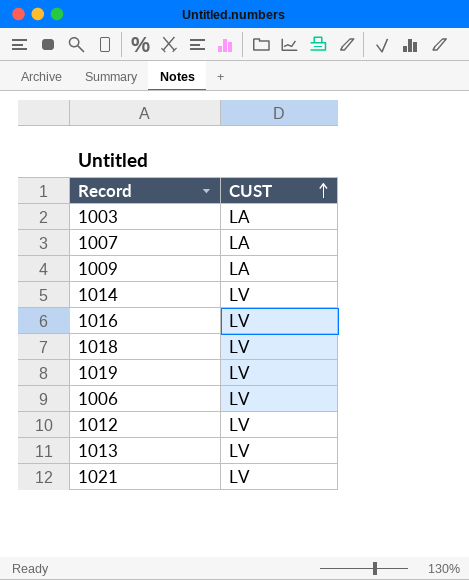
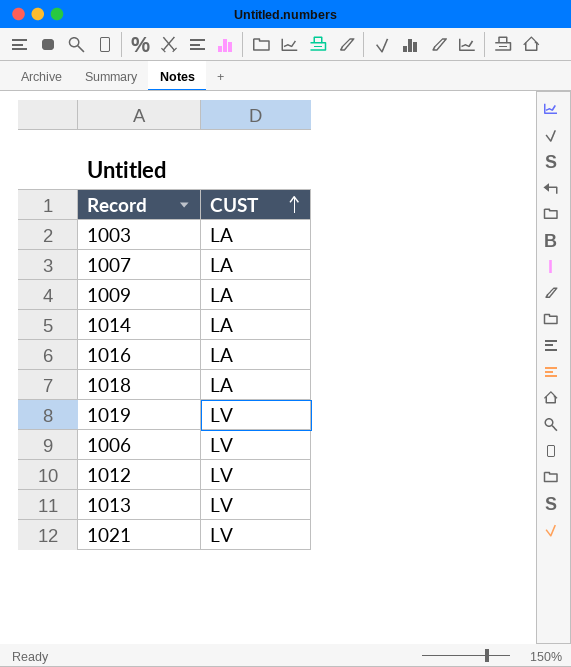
1014 | CUST: LV -> LA
1016 | CUST: LV -> LA
1018 | CUST: LV -> LA

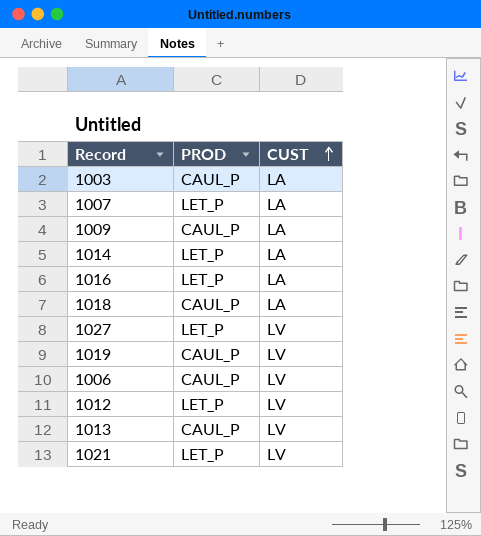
column PROD | position: none -> 2
row 1027: none -> LET_P | LV

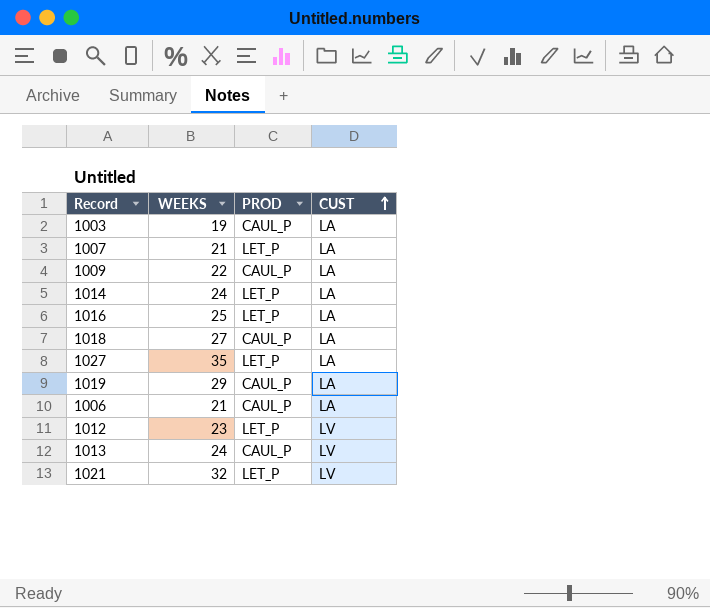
column WEEKS | position: none -> 2
1027 | CUST: LV -> LA
1019 | CUST: LV -> LA
1006 | CUST: LV -> LA

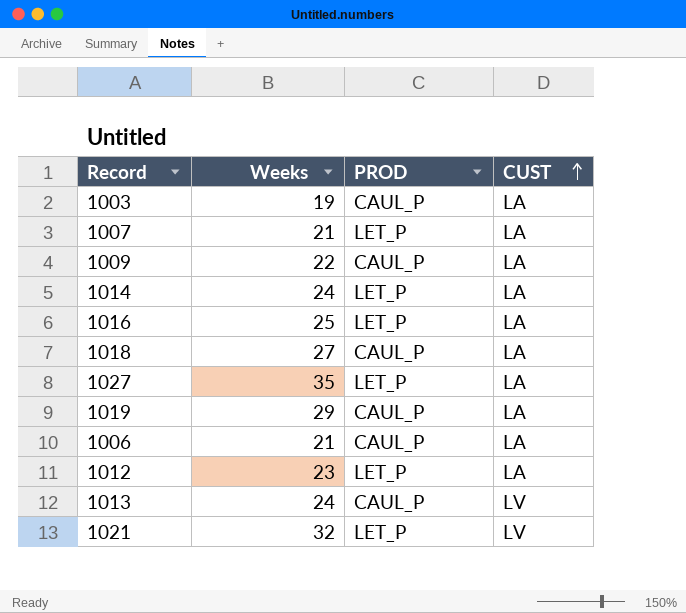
column name: WEEKS -> Weeks
1012 | CUST: LV -> LA

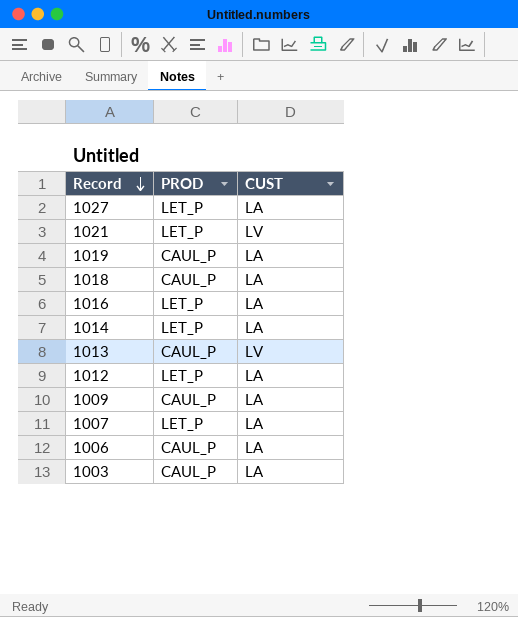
row order: CUST ascending -> Record descending
column Weeks | position: 2 -> none

